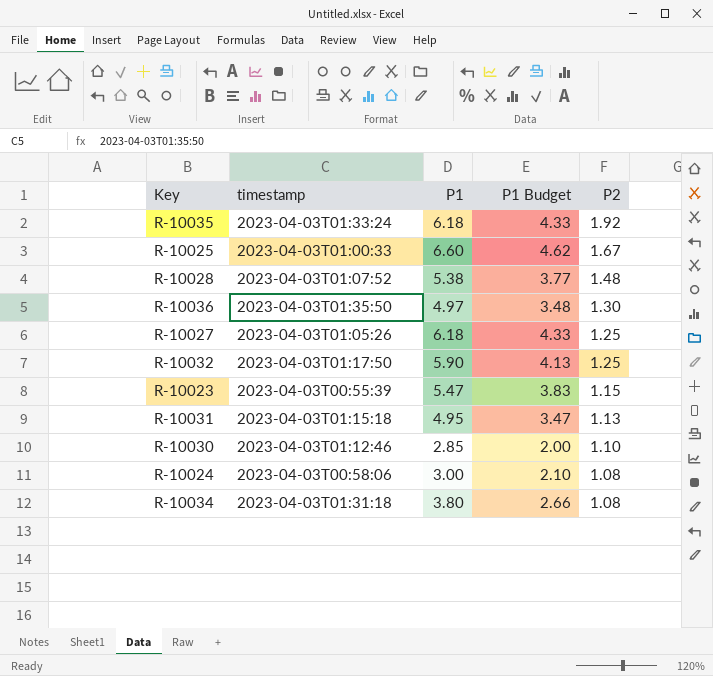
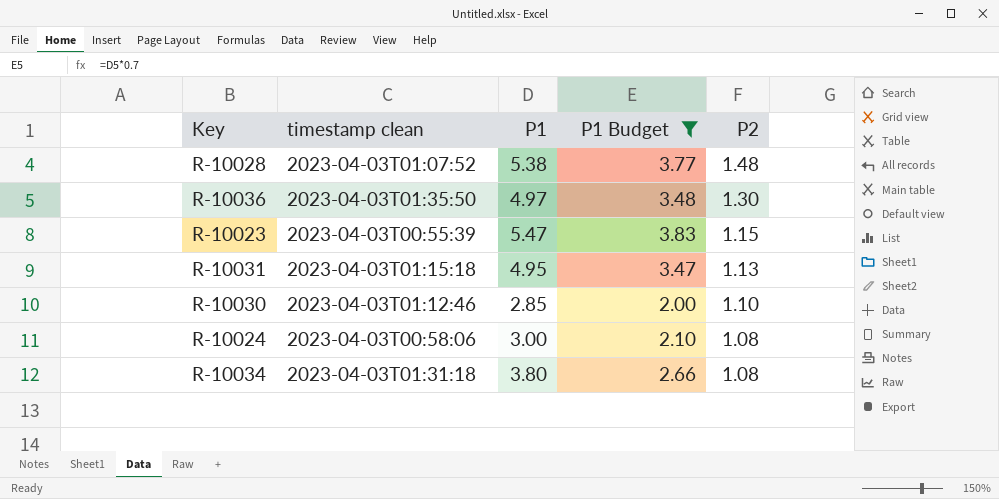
filter: none -> P1 Budget <= 3.83
column name: timestamp -> timestamp clean

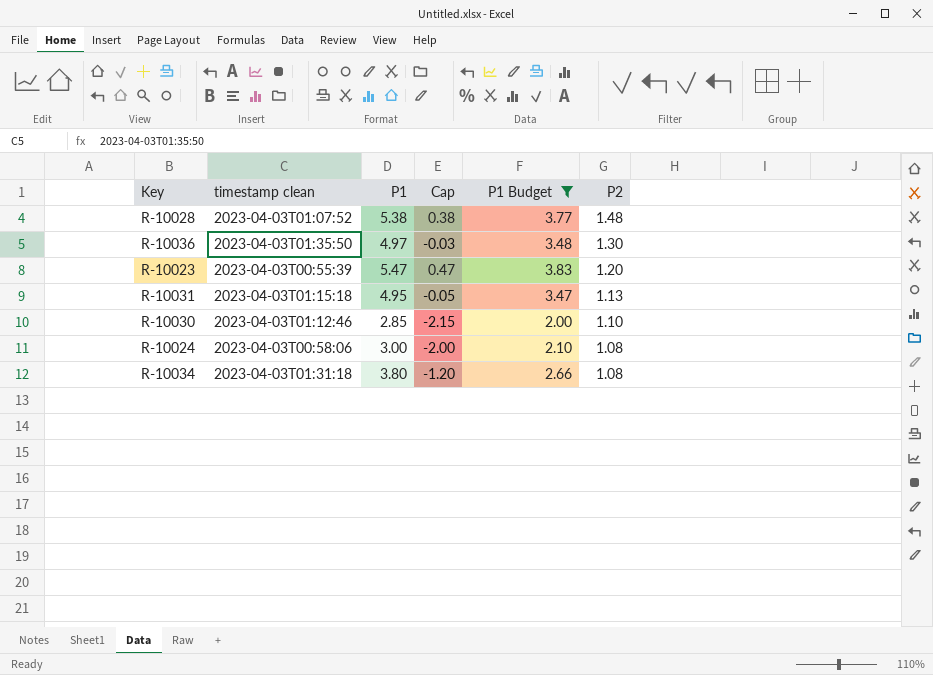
column Cap | formula: none -> [P1] - 5
R-10023 | P2: 1.15 -> 1.20

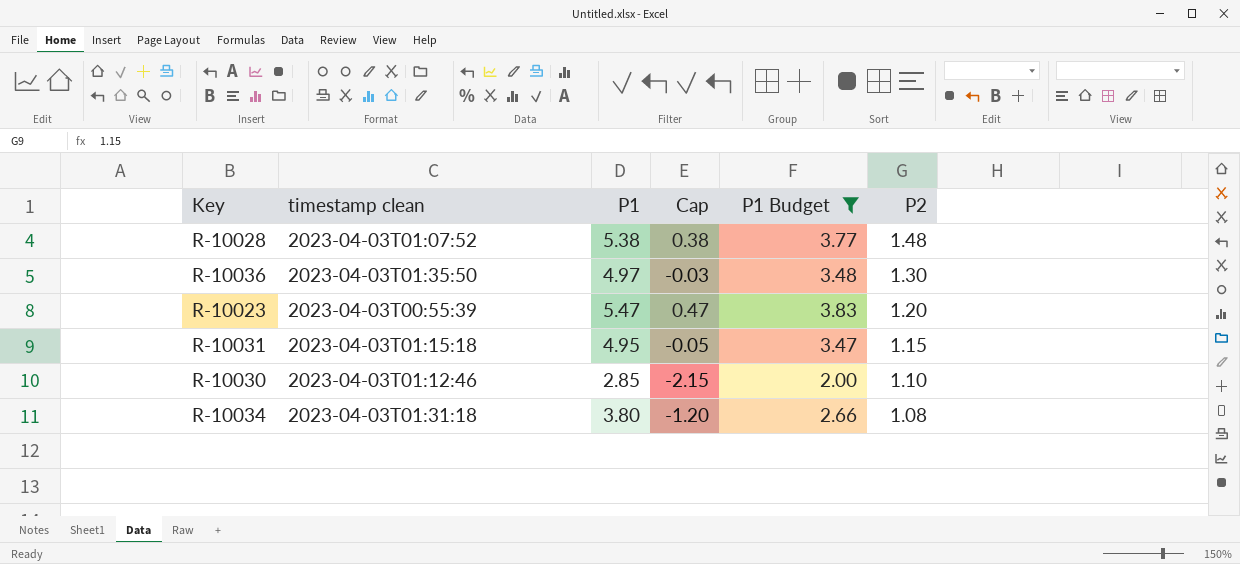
row R-10024: 2023-04-03T00:58:06 | 3.00 | -2.00 | 2.10 | 1.08 -> none
R-10031 | P2: 1.13 -> 1.15

